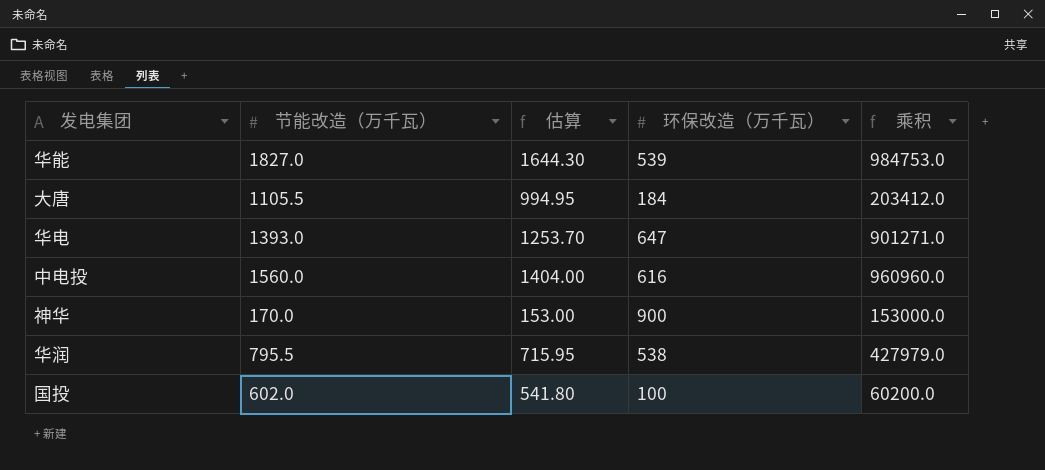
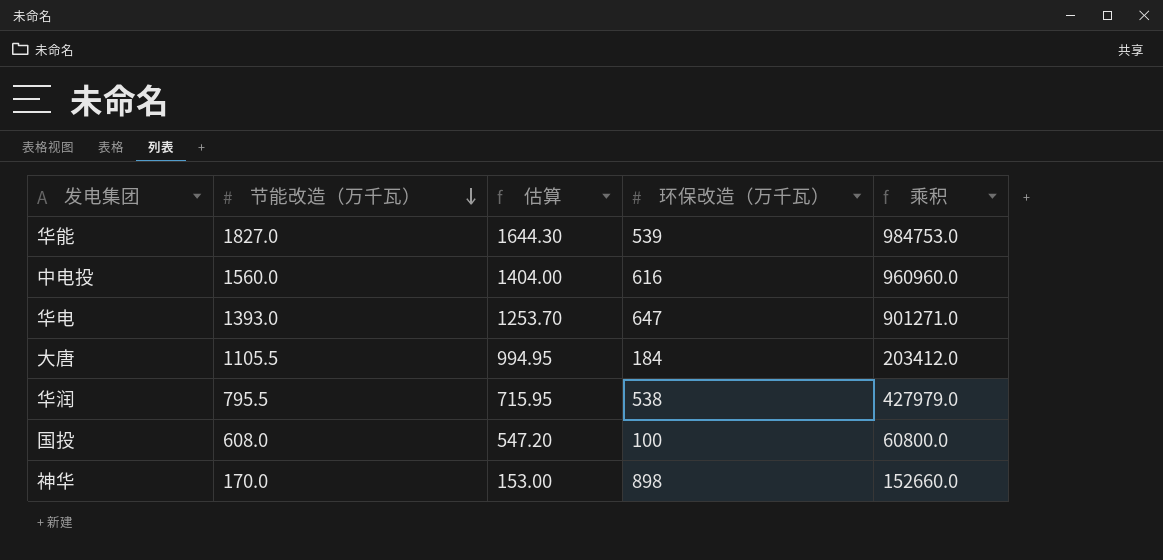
row order: none -> 节能改造（万千瓦） descending
国投 | 节能改造（万千瓦）: 602.0 -> 608.0
国投 | 估算: 541.80 -> 547.20
国投 | 乘积: 60200.0 -> 60800.0
神华 | 环保改造（万千瓦）: 900 -> 898
神华 | 乘积: 153000.0 -> 152660.0

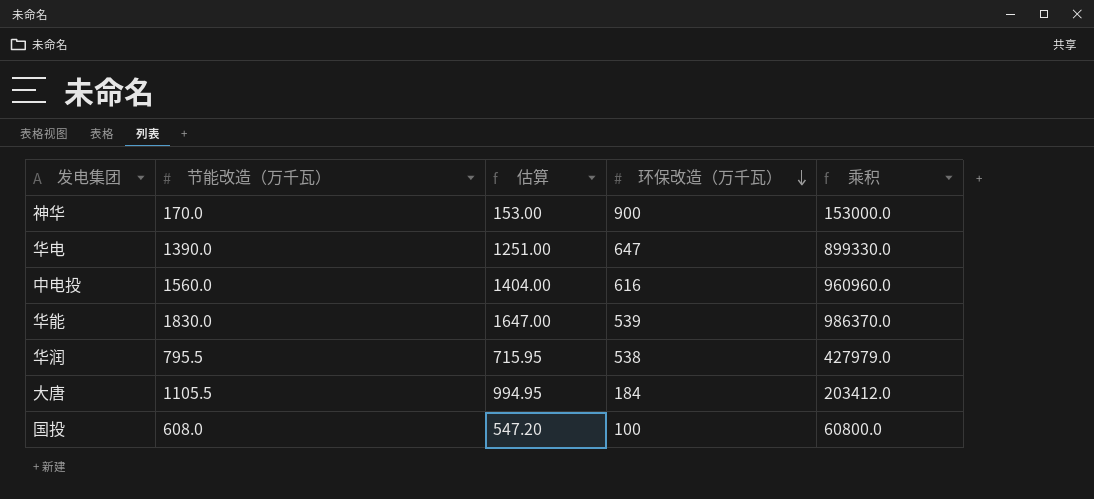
row order: 节能改造（万千瓦） descending -> 环保改造（万千瓦） descending
神华 | 环保改造（万千瓦）: 898 -> 900
神华 | 乘积: 152660.0 -> 153000.0
华电 | 节能改造（万千瓦）: 1393.0 -> 1390.0
华电 | 估算: 1253.70 -> 1251.00
华电 | 乘积: 901271.0 -> 899330.0
华能 | 节能改造（万千瓦）: 1827.0 -> 1830.0
华能 | 估算: 1644.30 -> 1647.00
华能 | 乘积: 984753.0 -> 986370.0

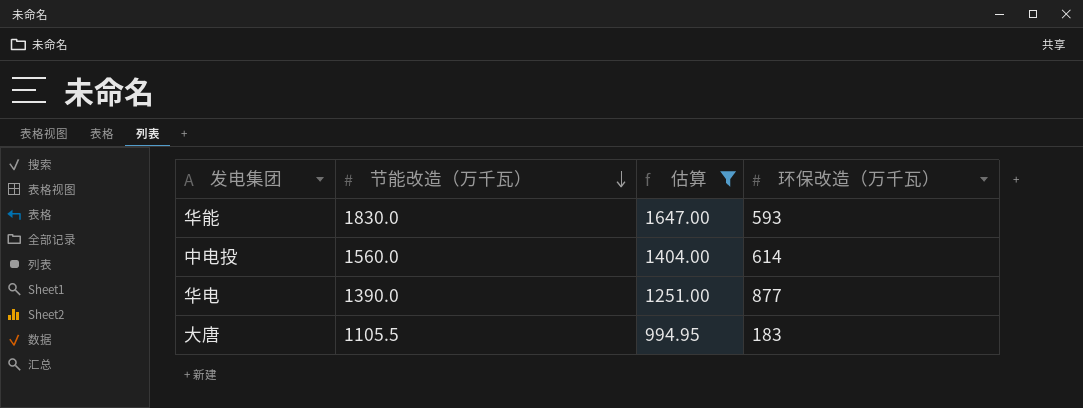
filter: none -> 估算 >= 994.95
row order: 环保改造（万千瓦） descending -> 节能改造（万千瓦） descending
column 乘积 | formula: [节能改造（万千瓦）] * [环保改造（万千瓦）] -> none
华能 | 环保改造（万千瓦）: 539 -> 593
中电投 | 环保改造（万千瓦）: 616 -> 614
华电 | 环保改造（万千瓦）: 647 -> 877
大唐 | 环保改造（万千瓦）: 184 -> 183

